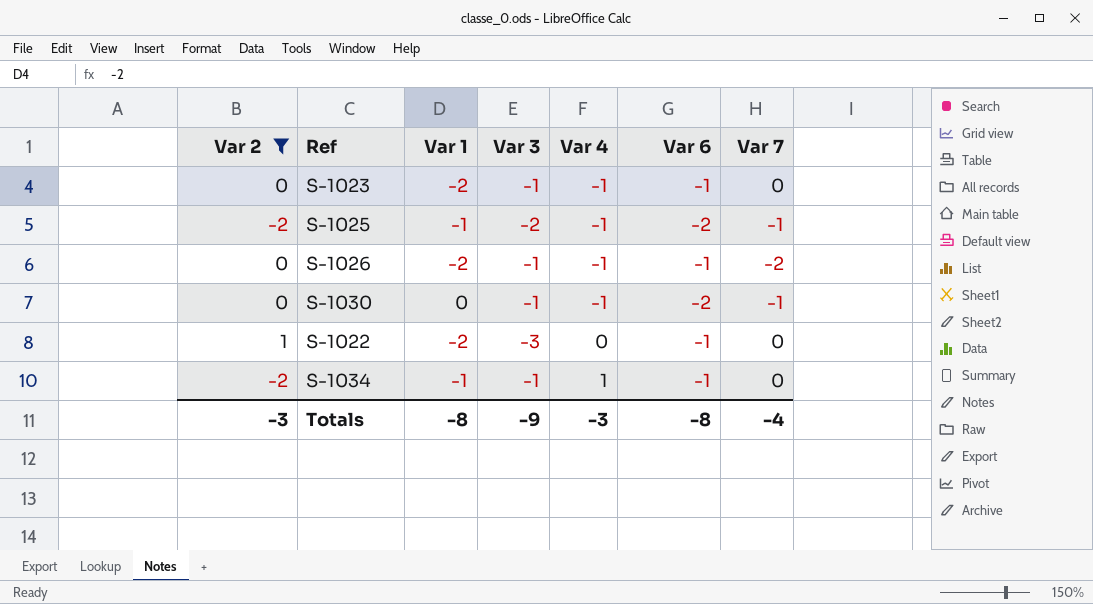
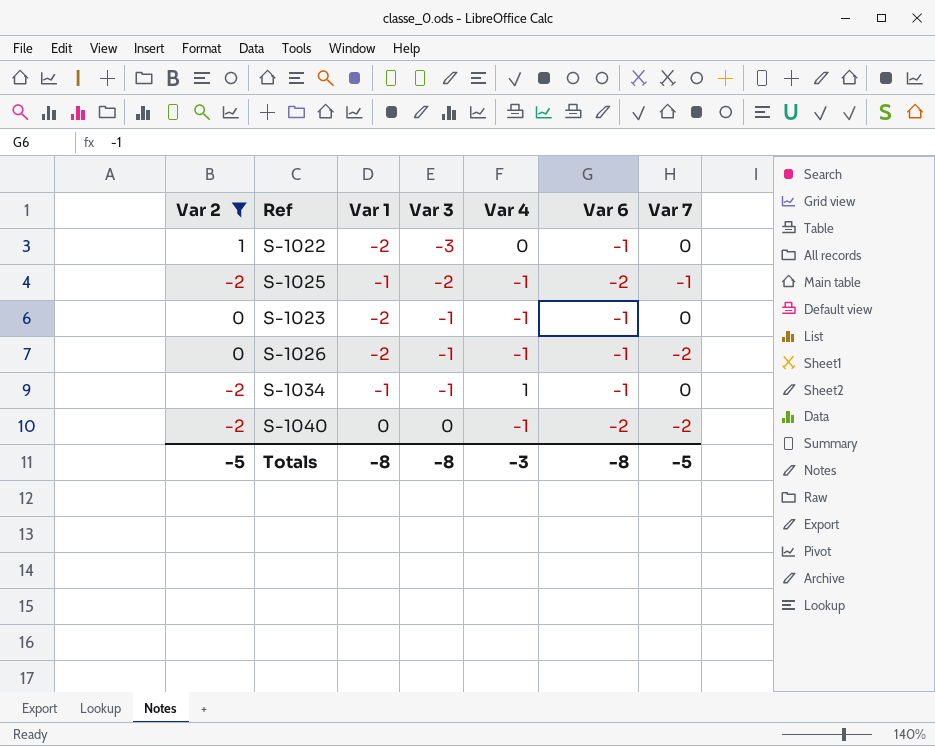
row order: Var 4 ascending -> Var 3 ascending
row S-1030: 0 | 0 | -1 | -1 | -2 | -1 -> none
row S-1040: none -> -2 | 0 | 0 | -1 | -2 | -2
Totals | Var 2: -3 -> -5
Totals | Var 3: -9 -> -8
Totals | Var 7: -4 -> -5

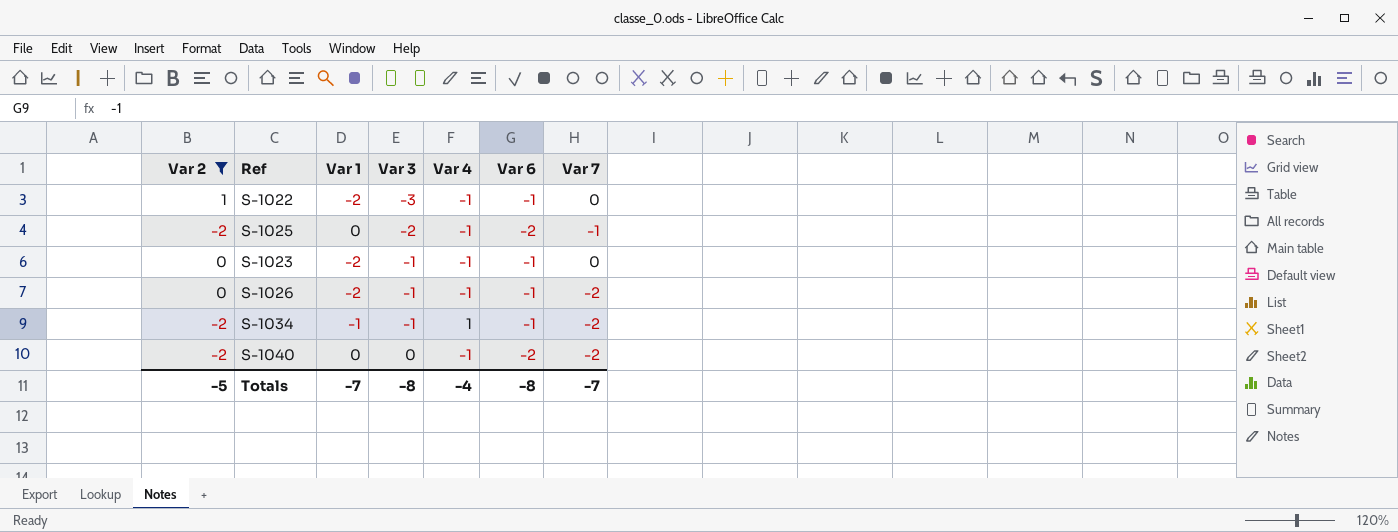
S-1022 | Var 4: 0 -> -1
S-1025 | Var 1: -1 -> 0
S-1034 | Var 7: 0 -> -2
Totals | Var 1: -8 -> -7
Totals | Var 4: -3 -> -4
Totals | Var 7: -5 -> -7

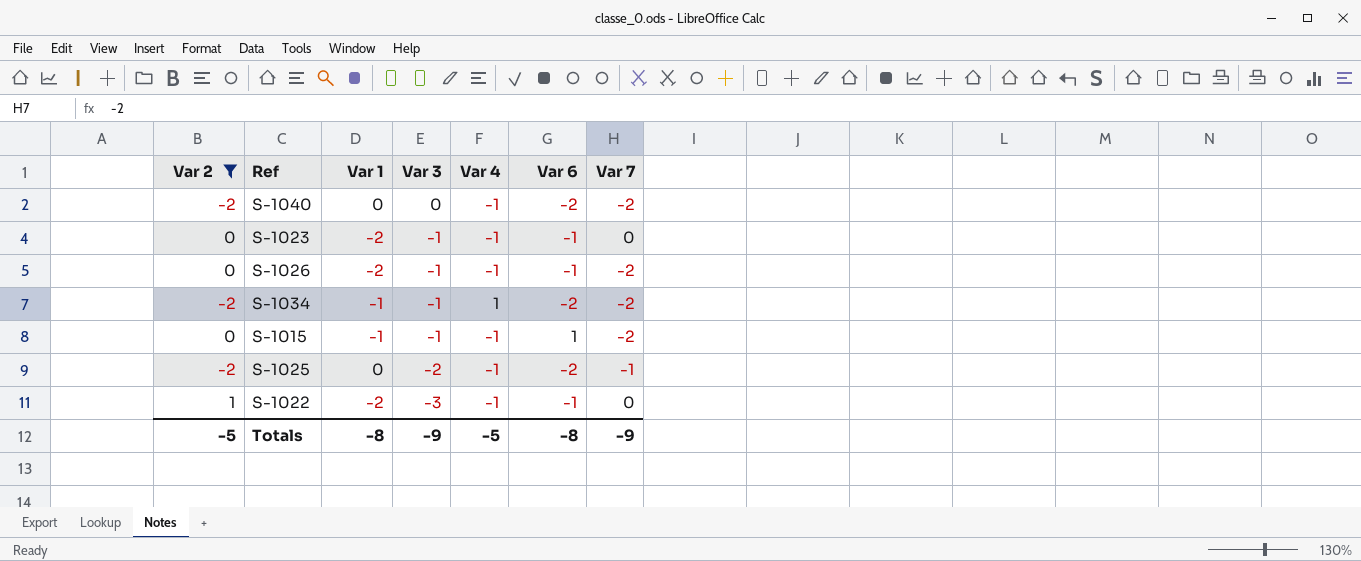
row order: Var 3 ascending -> Var 3 descending
S-1034 | Var 6: -1 -> -2
row S-1015: none -> 0 | -1 | -1 | -1 | 1 | -2
Totals | Var 1: -7 -> -8
Totals | Var 3: -8 -> -9
Totals | Var 4: -4 -> -5
Totals | Var 7: -7 -> -9

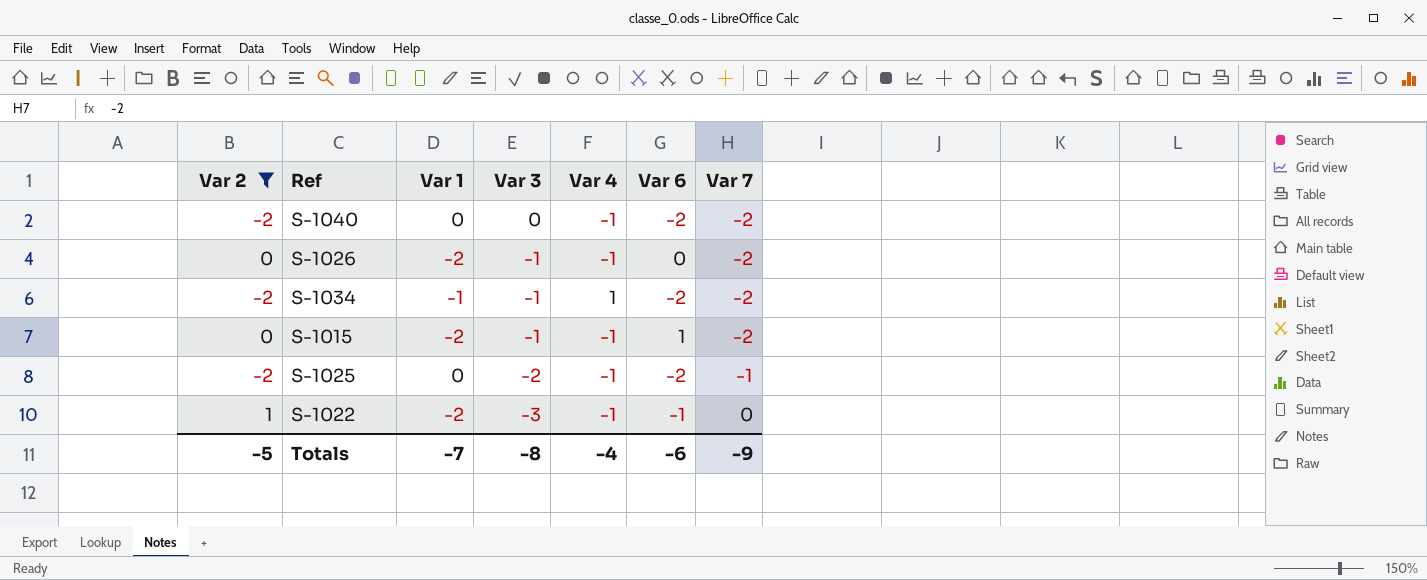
row S-1023: 0 | -2 | -1 | -1 | -1 | 0 -> none
S-1026 | Var 6: -1 -> 0
S-1015 | Var 1: -1 -> -2
Totals | Var 1: -8 -> -7
Totals | Var 3: -9 -> -8
Totals | Var 4: -5 -> -4
Totals | Var 6: -8 -> -6

